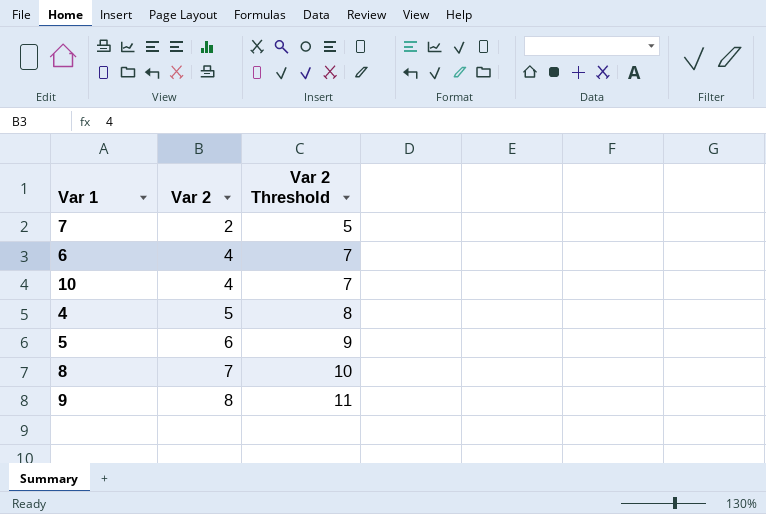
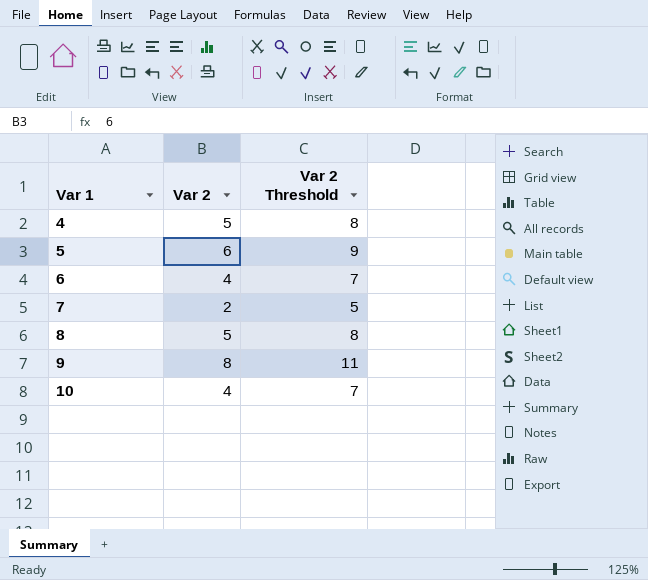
row order: Var 2 ascending -> Var 1 ascending
8 | Var 2: 7 -> 5
8 | Var 2 Threshold: 10 -> 8

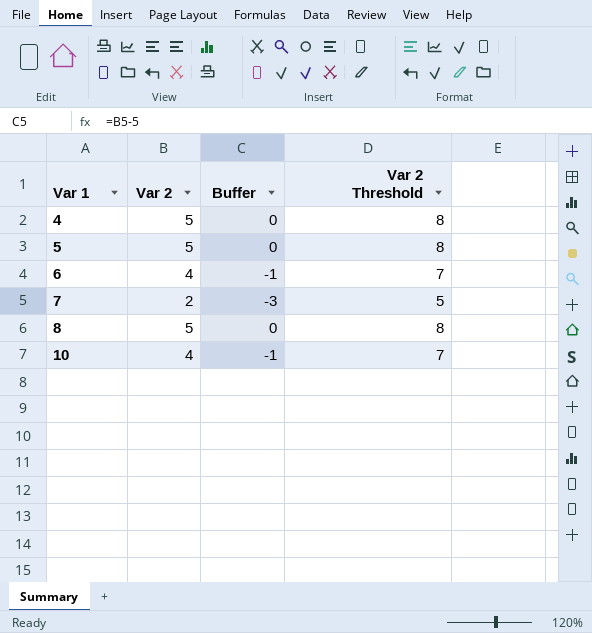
column Buffer | formula: none -> [Var 2] - 5
row 9: 8 | 11 -> none
5 | Var 2: 6 -> 5
5 | Var 2 Threshold: 9 -> 8

